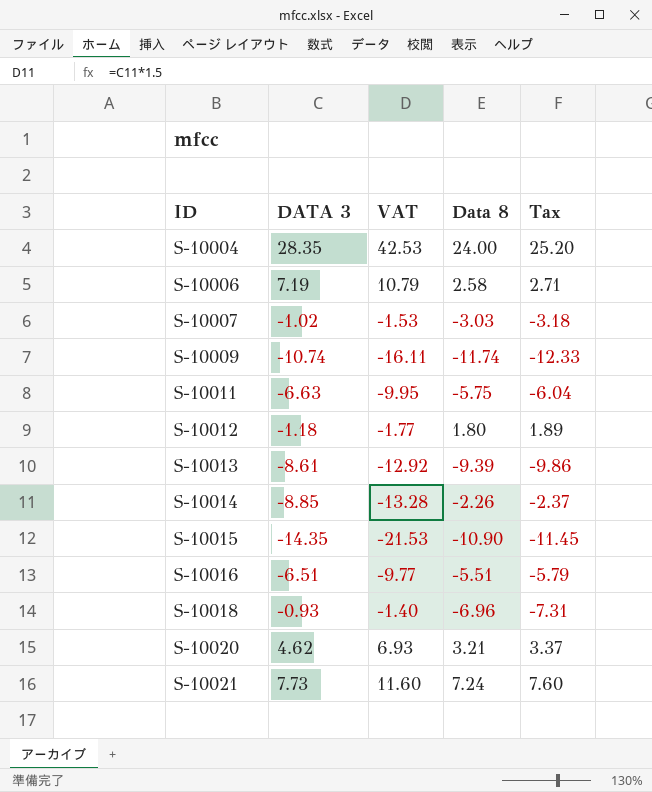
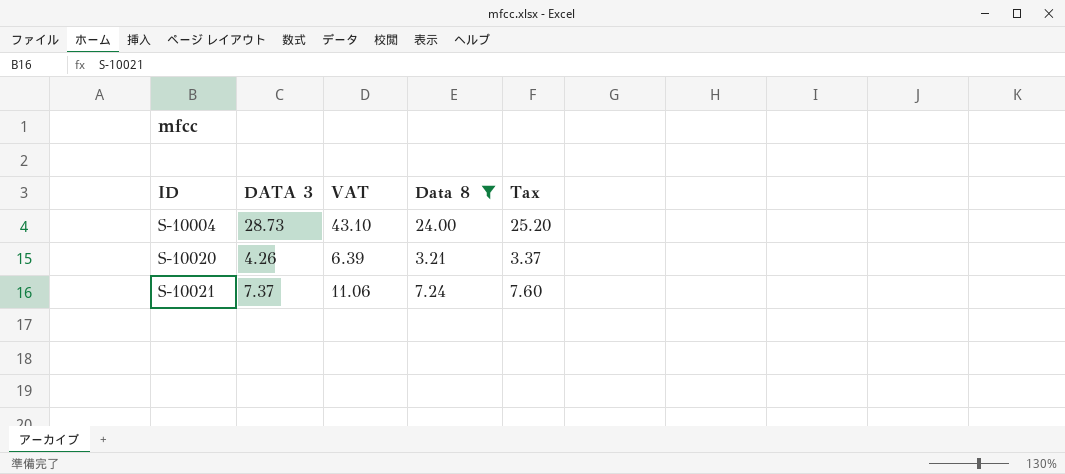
filter: none -> Data 8 >= 3.21
S-10004 | DATA 3: 28.35 -> 28.73
S-10004 | VAT: 42.53 -> 43.10
S-10020 | DATA 3: 4.62 -> 4.26
S-10020 | VAT: 6.93 -> 6.39
S-10021 | DATA 3: 7.73 -> 7.37
S-10021 | VAT: 11.60 -> 11.06

